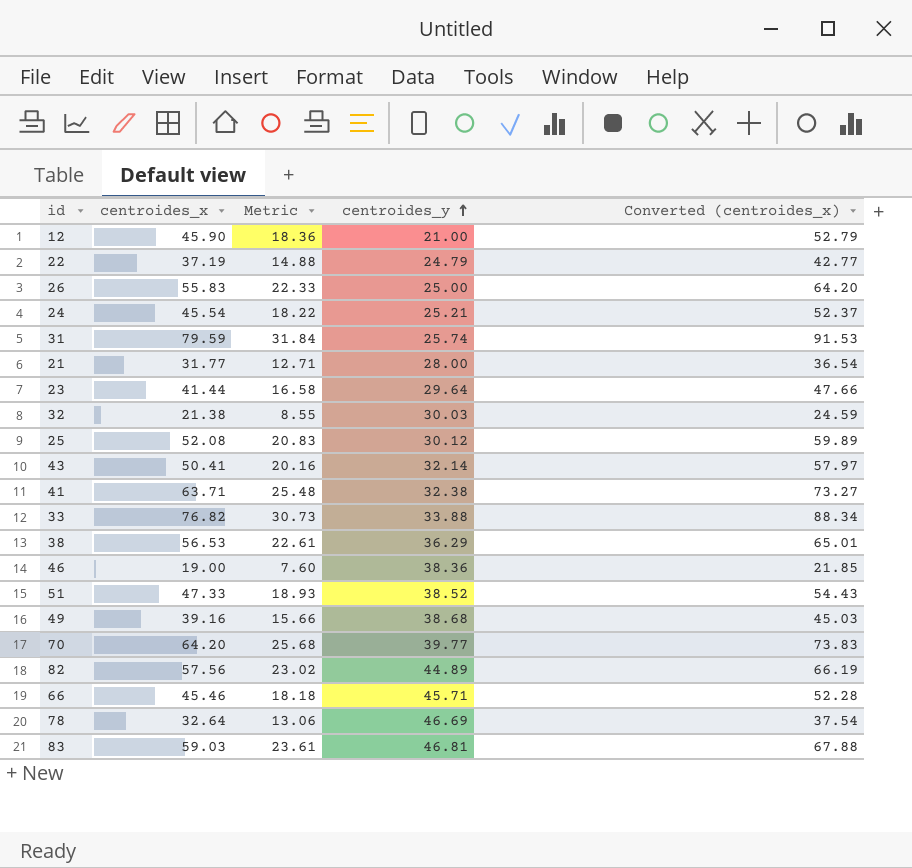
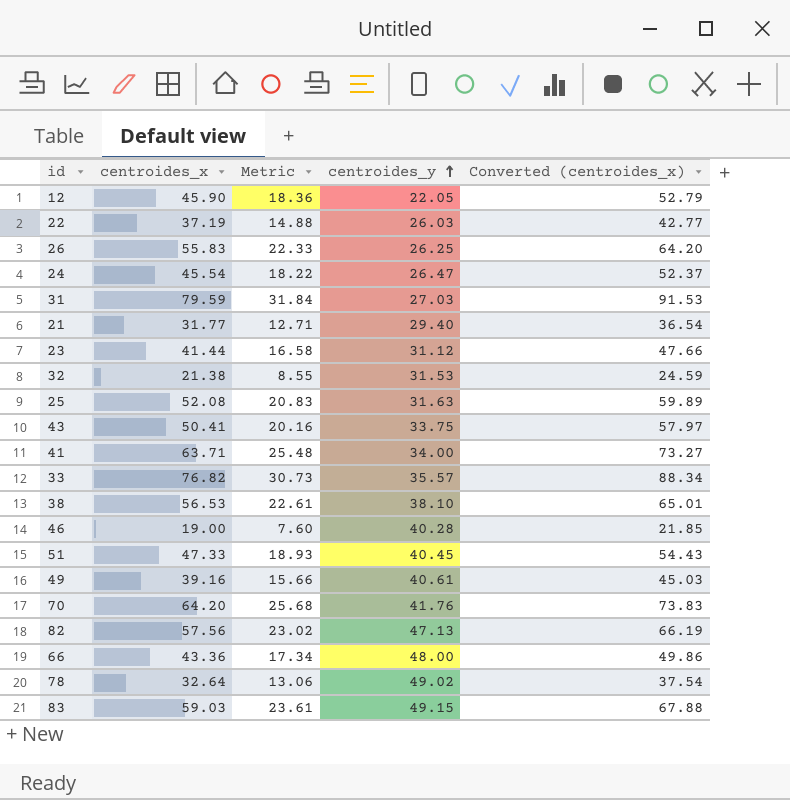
12 | centroides_y: 21.00 -> 22.05
22 | centroides_y: 24.79 -> 26.03
26 | centroides_y: 25.00 -> 26.25
24 | centroides_y: 25.21 -> 26.47
31 | centroides_y: 25.74 -> 27.03
21 | centroides_y: 28.00 -> 29.40
23 | centroides_y: 29.64 -> 31.12
32 | centroides_y: 30.03 -> 31.53
25 | centroides_y: 30.12 -> 31.63
43 | centroides_y: 32.14 -> 33.75
41 | centroides_y: 32.38 -> 34.00
33 | centroides_y: 33.88 -> 35.57
38 | centroides_y: 36.29 -> 38.10
46 | centroides_y: 38.36 -> 40.28
51 | centroides_y: 38.52 -> 40.45
49 | centroides_y: 38.68 -> 40.61
70 | centroides_y: 39.77 -> 41.76
82 | centroides_y: 44.89 -> 47.13
66 | centroides_x: 45.46 -> 43.36
66 | Metric: 18.18 -> 17.34
66 | centroides_y: 45.71 -> 48.00
66 | Converted (centroides_x): 52.28 -> 49.86
78 | centroides_y: 46.69 -> 49.02
83 | centroides_y: 46.81 -> 49.15

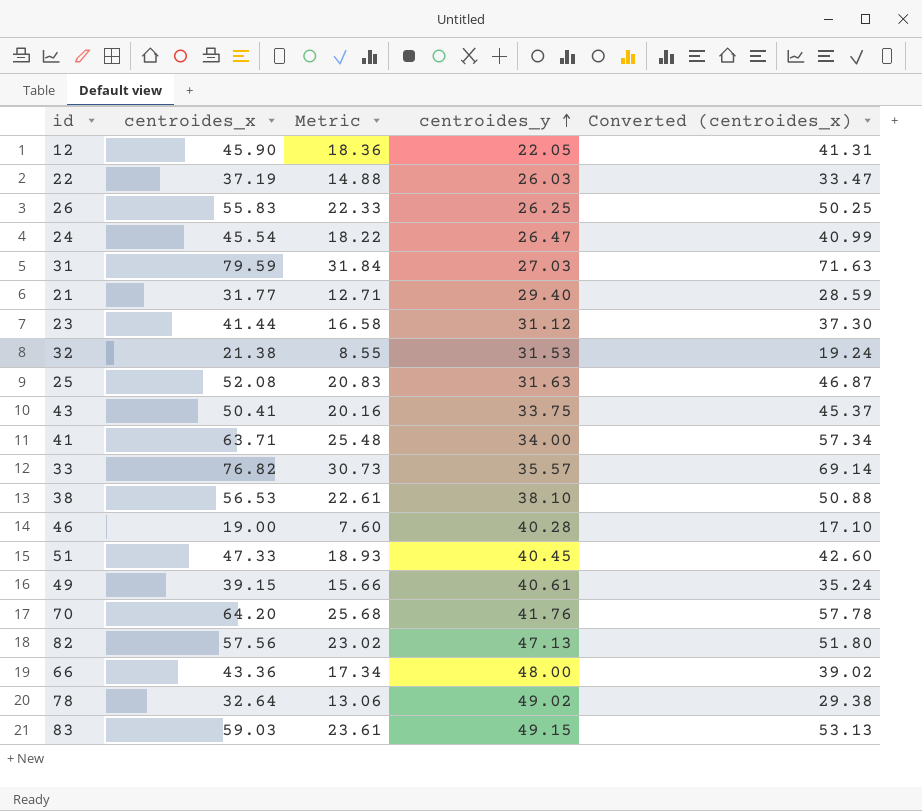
column Converted (centroides_x) | formula: [centroides_x] * 1.15 -> [centroides_x] * 0.9
49 | centroides_x: 39.16 -> 39.15

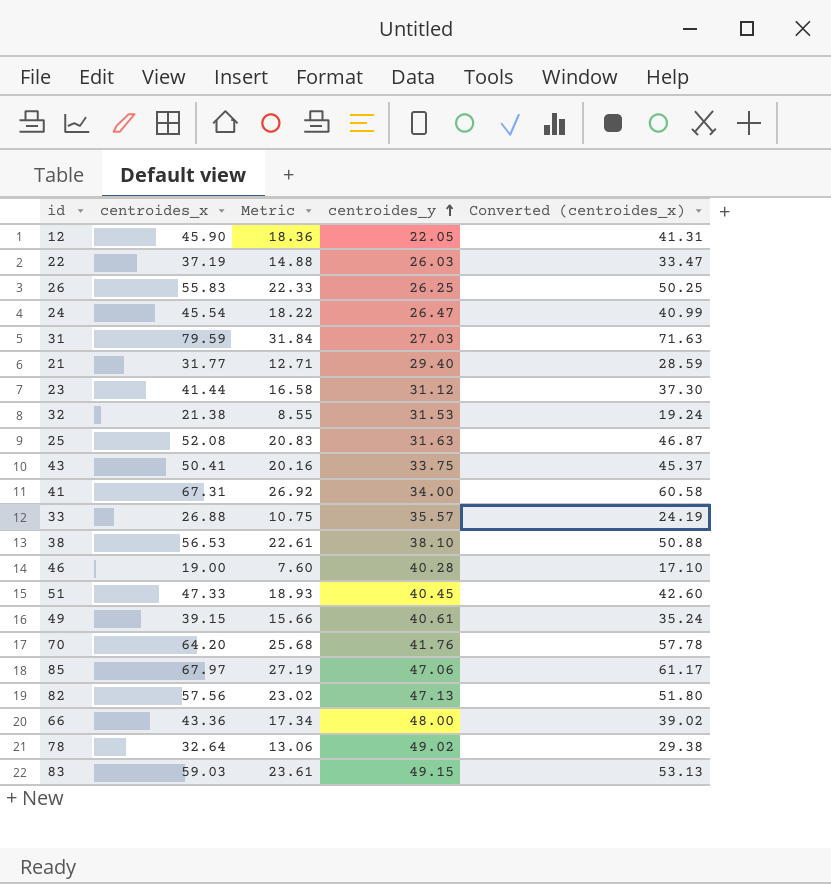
41 | centroides_x: 63.71 -> 67.31
41 | Metric: 25.48 -> 26.92
41 | Converted (centroides_x): 57.34 -> 60.58
33 | centroides_x: 76.82 -> 26.88
33 | Metric: 30.73 -> 10.75
33 | Converted (centroides_x): 69.14 -> 24.19
row 85: none -> 67.97 | 27.19 | 47.06 | 61.17

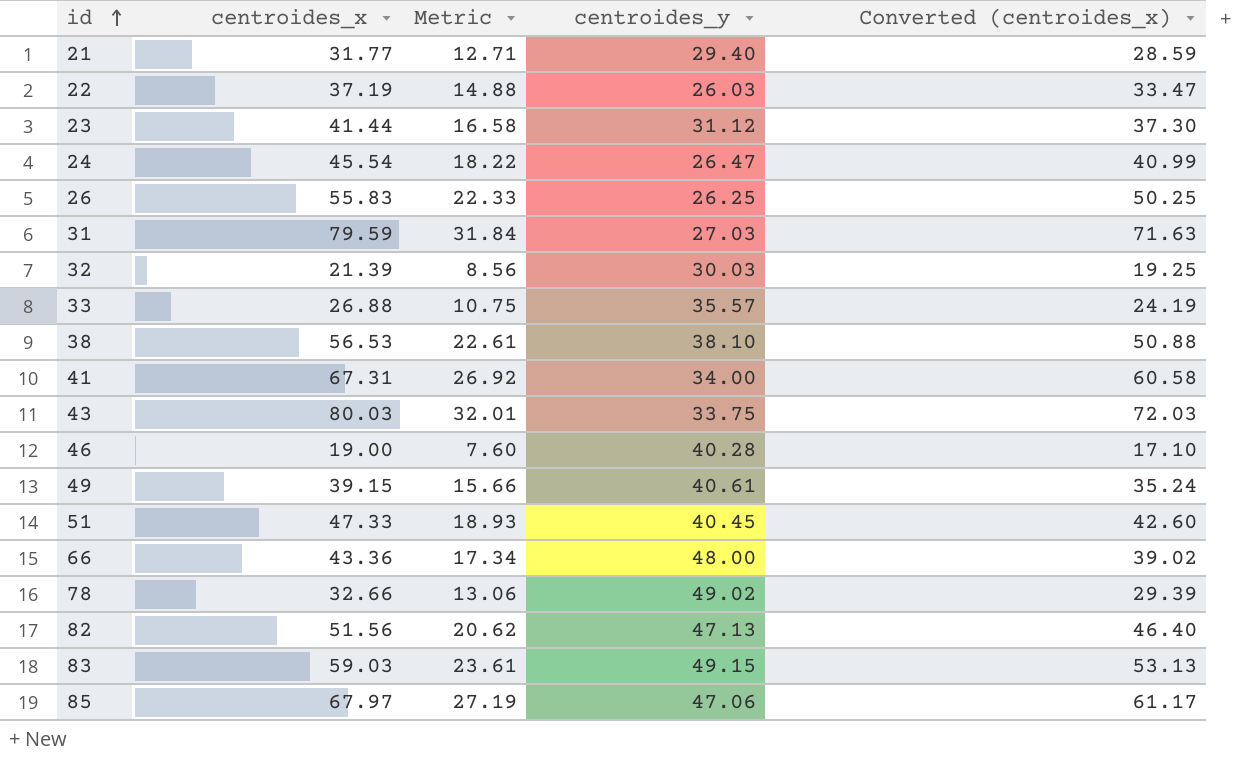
row order: centroides_y ascending -> id ascending
row 12: 45.90 | 18.36 | 22.05 | 41.31 -> none
row 25: 52.08 | 20.83 | 31.63 | 46.87 -> none
row 70: 64.20 | 25.68 | 41.76 | 57.78 -> none
32 | centroides_x: 21.38 -> 21.39
32 | Metric: 8.55 -> 8.56
32 | centroides_y: 31.53 -> 30.03
32 | Converted (centroides_x): 19.24 -> 19.25
43 | centroides_x: 50.41 -> 80.03
43 | Metric: 20.16 -> 32.01
43 | Converted (centroides_x): 45.37 -> 72.03
78 | centroides_x: 32.64 -> 32.66
78 | Converted (centroides_x): 29.38 -> 29.39
82 | centroides_x: 57.56 -> 51.56
82 | Metric: 23.02 -> 20.62
82 | Converted (centroides_x): 51.80 -> 46.40

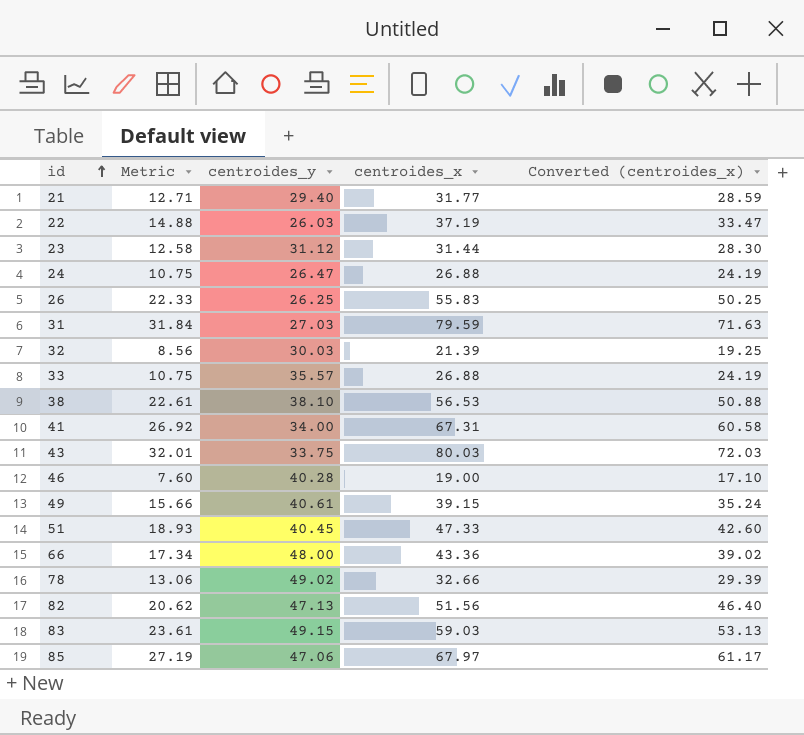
column centroides_x | position: 2 -> 4
23 | Metric: 16.58 -> 12.58
23 | centroides_x: 41.44 -> 31.44
23 | Converted (centroides_x): 37.30 -> 28.30
24 | Metric: 18.22 -> 10.75
24 | centroides_x: 45.54 -> 26.88
24 | Converted (centroides_x): 40.99 -> 24.19

